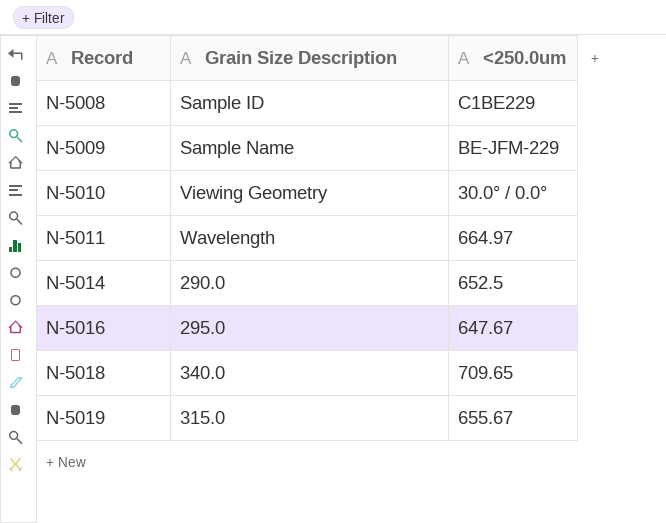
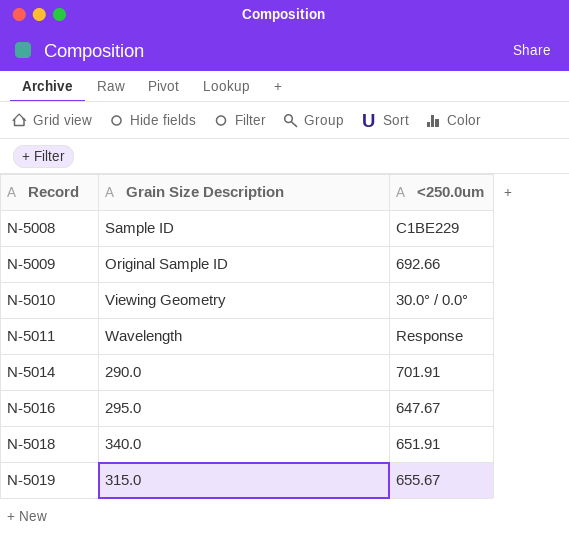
N-5009 | Grain Size Description: Sample Name -> Original Sample ID
N-5009 | <250.0um: BE-JFM-229 -> 692.66
N-5011 | <250.0um: 664.97 -> Response
N-5014 | <250.0um: 652.5 -> 701.91
N-5018 | <250.0um: 709.65 -> 651.91

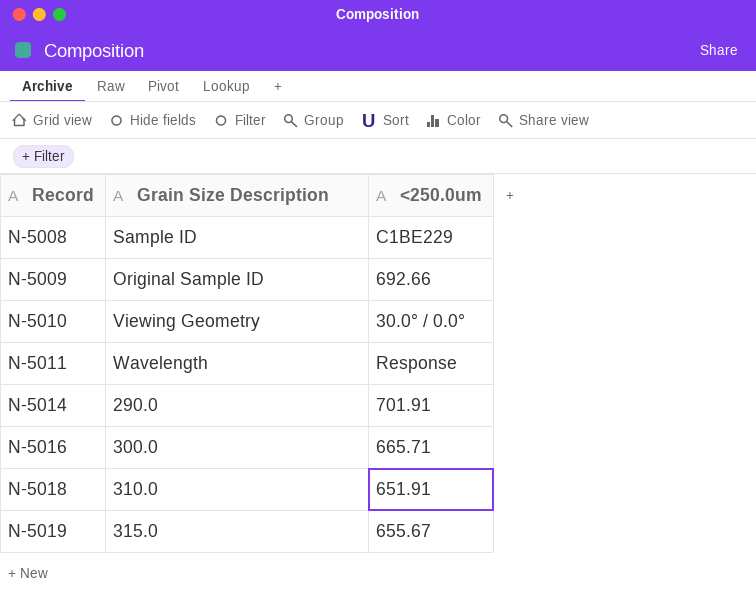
N-5016 | Grain Size Description: 295.0 -> 300.0
N-5016 | <250.0um: 647.67 -> 665.71
N-5018 | Grain Size Description: 340.0 -> 310.0

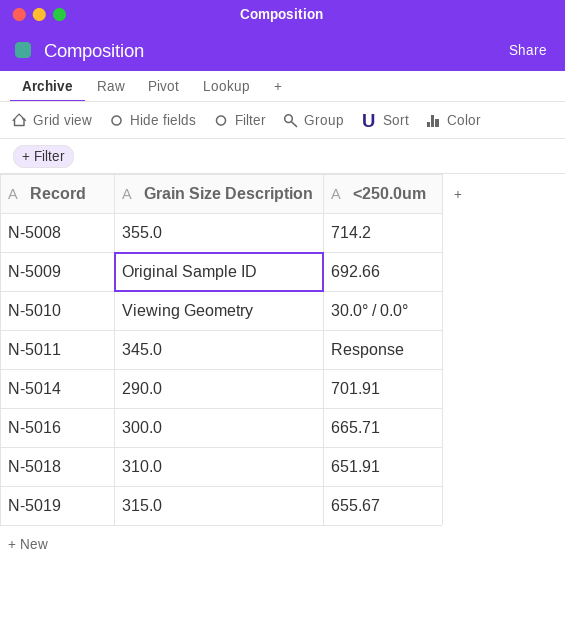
N-5008 | Grain Size Description: Sample ID -> 355.0
N-5008 | <250.0um: C1BE229 -> 714.2
N-5011 | Grain Size Description: Wavelength -> 345.0

